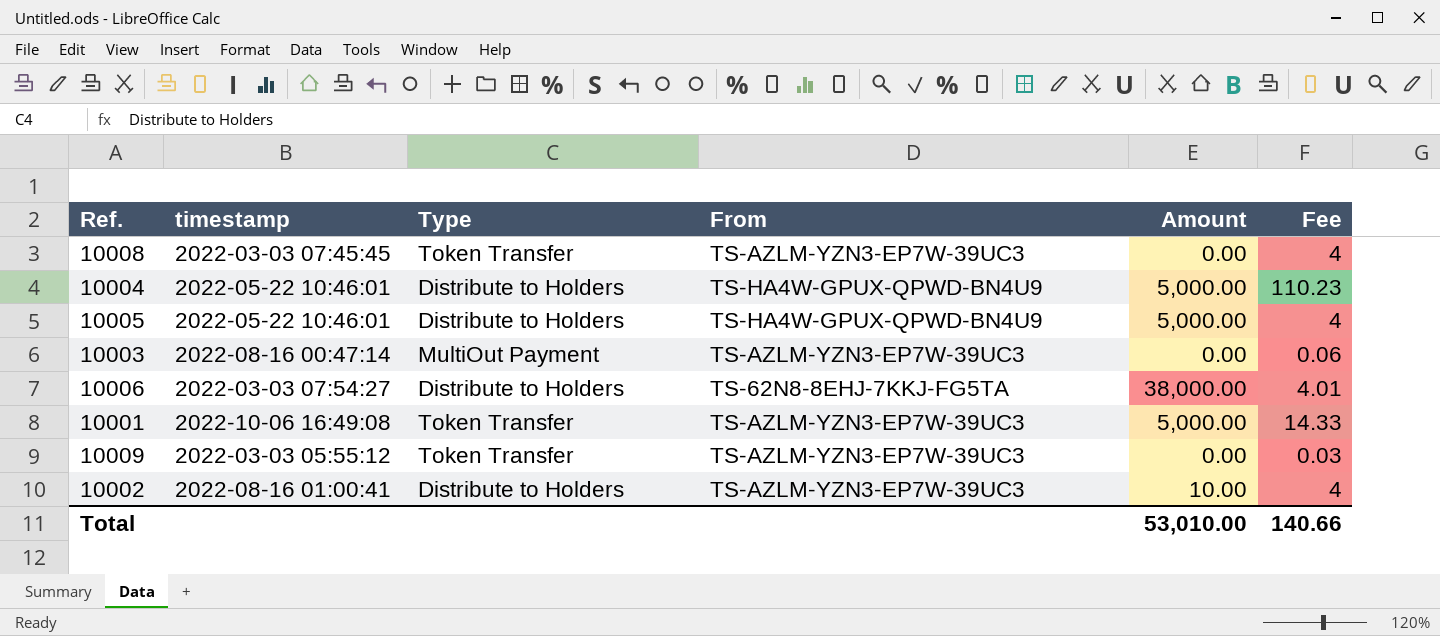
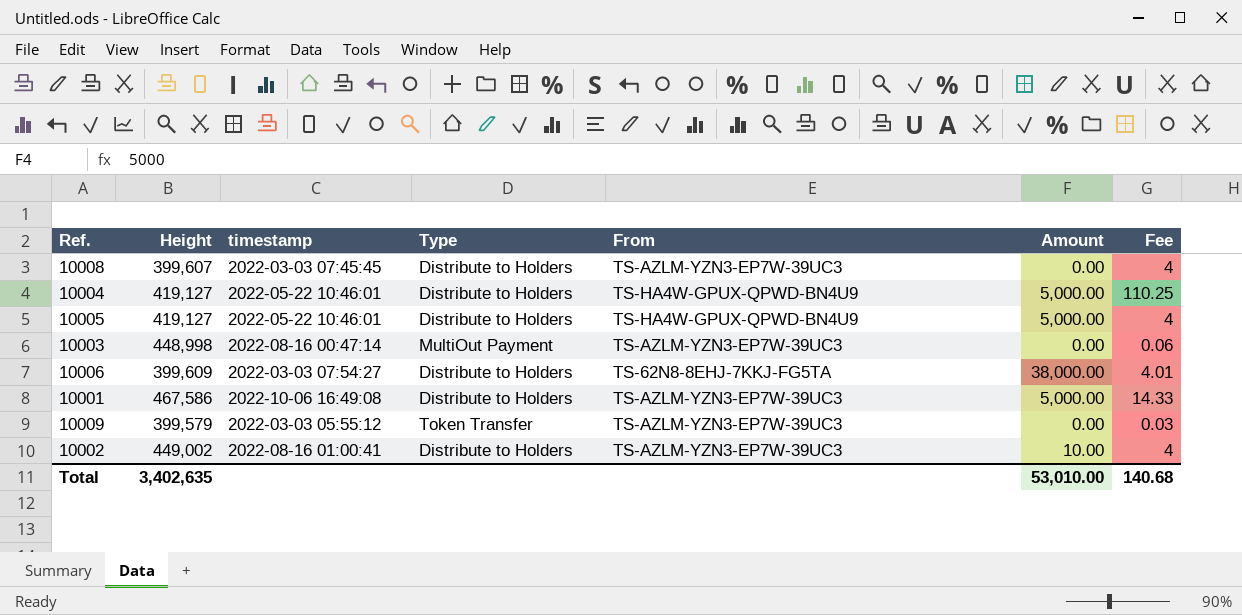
column Height | position: none -> 2
10008 | Type: Token Transfer -> Distribute to Holders
10004 | Fee: 110.23 -> 110.25
10001 | Type: Token Transfer -> Distribute to Holders
Total | Fee: 140.66 -> 140.68

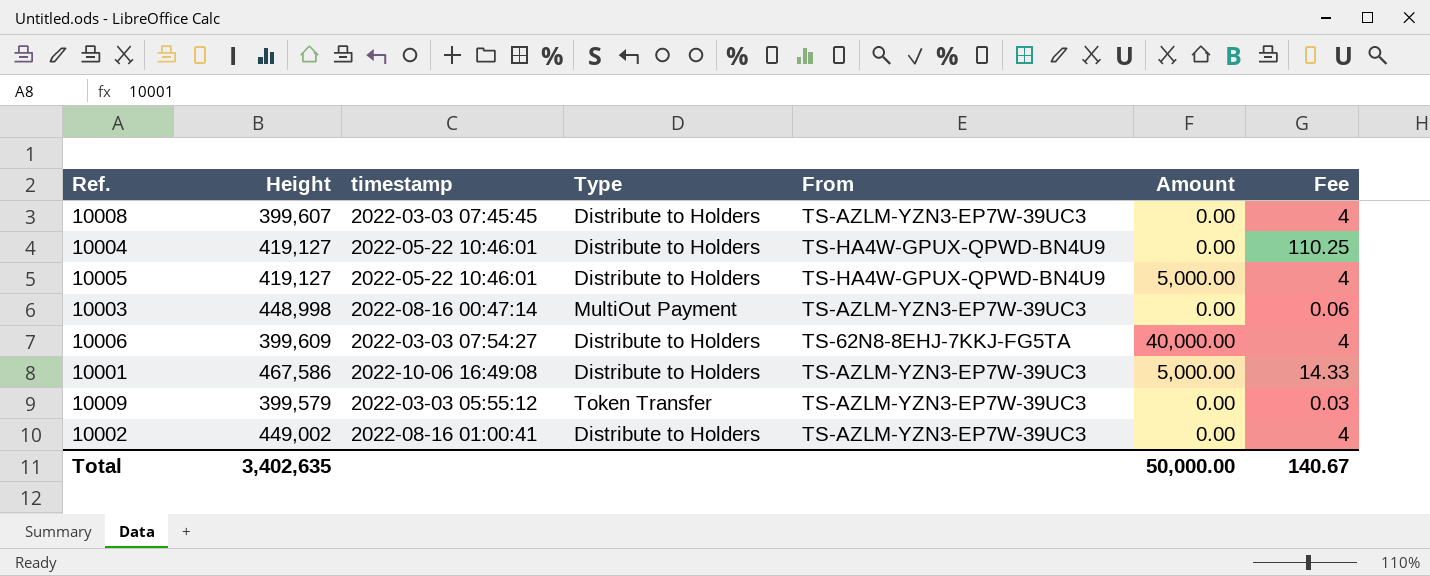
10004 | Amount: 5,000.00 -> 0.00
10006 | Amount: 38,000.00 -> 40,000.00
10006 | Fee: 4.01 -> 4
10002 | Amount: 10.00 -> 0.00
Total | Amount: 53,010.00 -> 50,000.00
Total | Fee: 140.68 -> 140.67

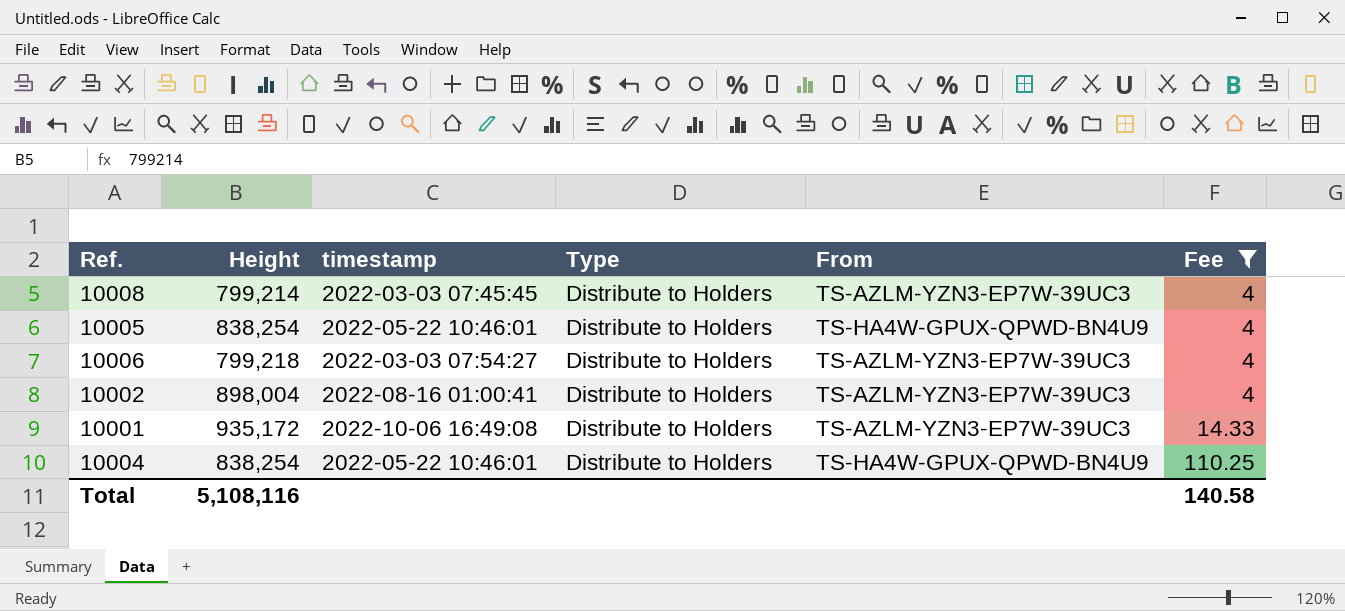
filter: none -> Fee >= 4
row order: none -> Fee ascending
column Amount | position: 6 -> none
10008 | Height: 399,607 -> 799,214
10005 | Height: 419,127 -> 838,254
10006 | Height: 399,609 -> 799,218
10006 | From: TS-62N8-8EHJ-7KKJ-FG5TA -> TS-AZLM-YZN3-EP7W-39UC3
10002 | Height: 449,002 -> 898,004
10001 | Height: 467,586 -> 935,172
10004 | Height: 419,127 -> 838,254
Total | Height: 3,402,635 -> 5,108,116
Total | Fee: 140.67 -> 140.58

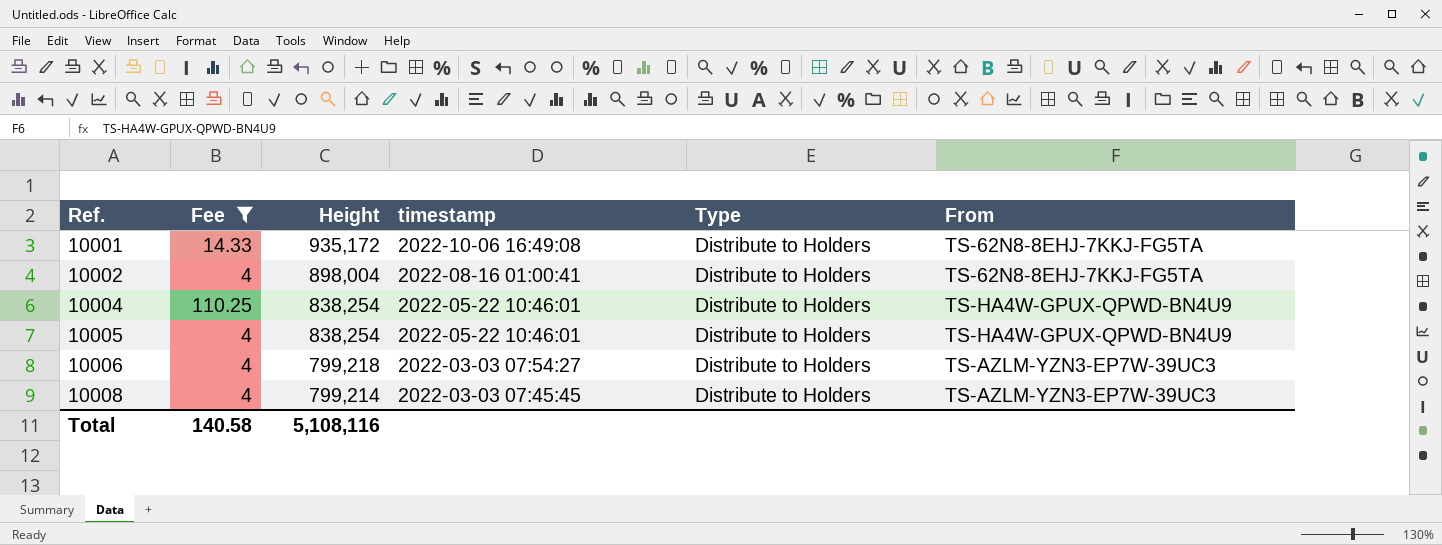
row order: Fee ascending -> Ref. ascending
column Fee | position: 6 -> 2
10001 | From: TS-AZLM-YZN3-EP7W-39UC3 -> TS-62N8-8EHJ-7KKJ-FG5TA
10002 | From: TS-AZLM-YZN3-EP7W-39UC3 -> TS-62N8-8EHJ-7KKJ-FG5TA

